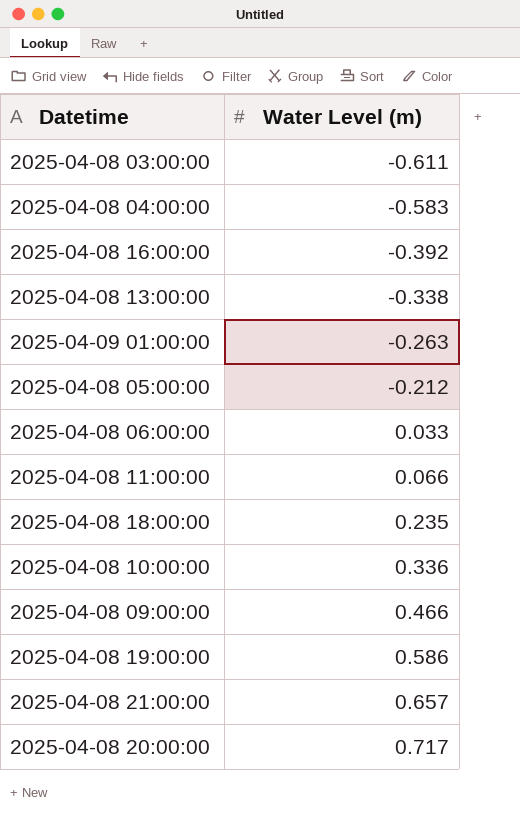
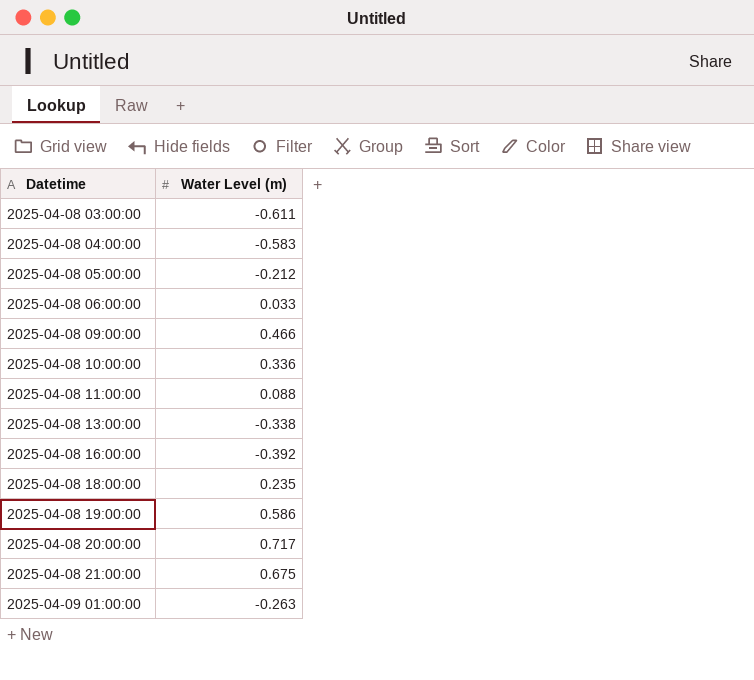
row order: Water Level (m) ascending -> Datetime ascending
2025-04-08 11:00:00 | Water Level (m): 0.066 -> 0.088
2025-04-08 21:00:00 | Water Level (m): 0.657 -> 0.675

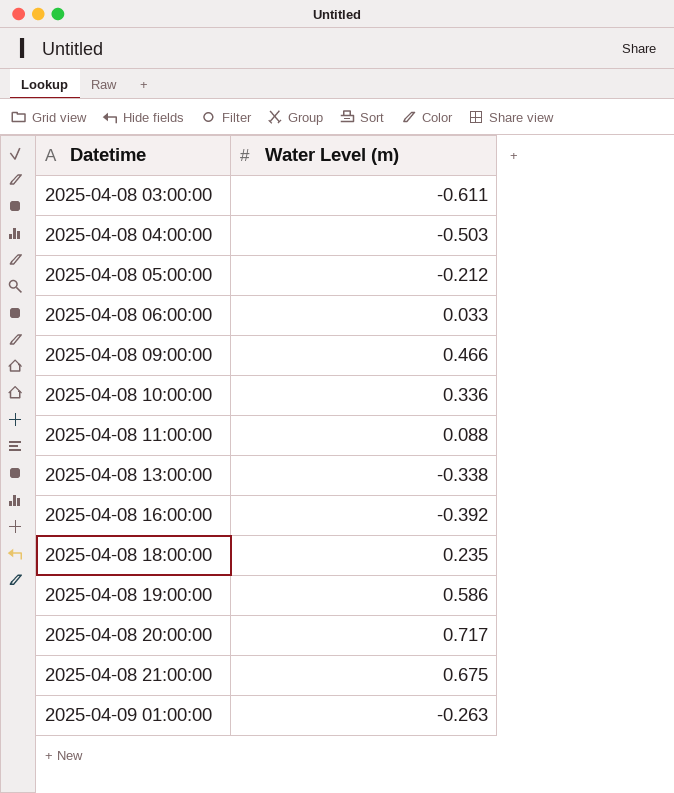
2025-04-08 04:00:00 | Water Level (m): -0.583 -> -0.503

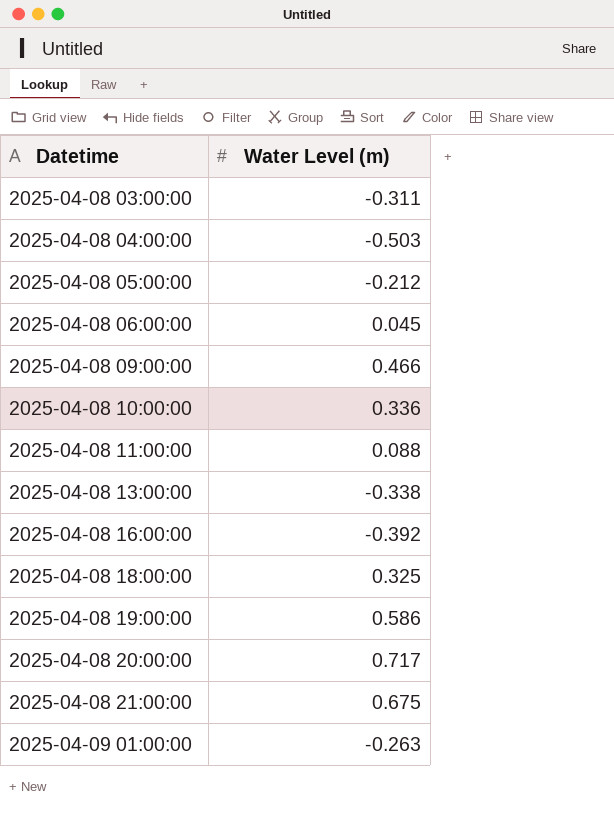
2025-04-08 03:00:00 | Water Level (m): -0.611 -> -0.311
2025-04-08 06:00:00 | Water Level (m): 0.033 -> 0.045
2025-04-08 18:00:00 | Water Level (m): 0.235 -> 0.325

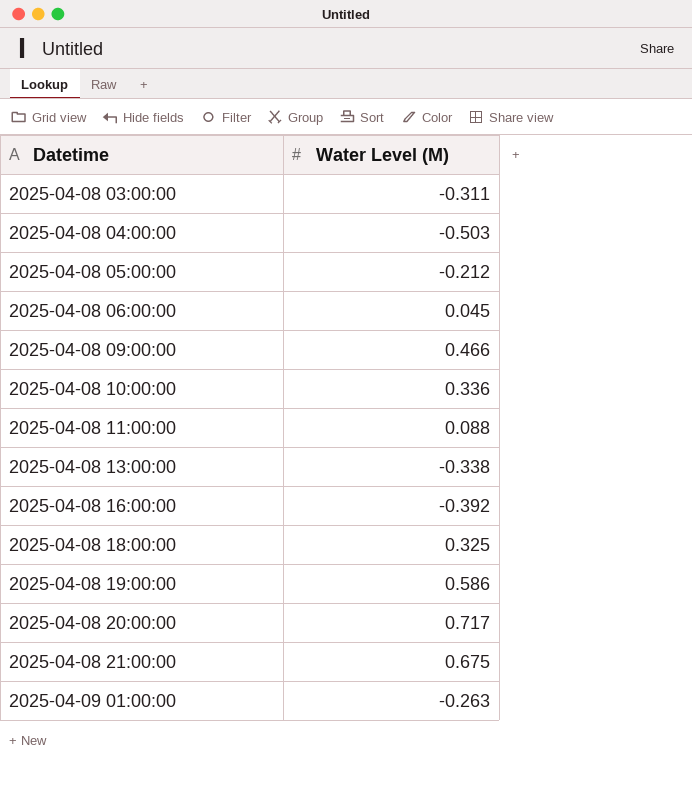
column name: Water Level (m) -> Water Level (M)

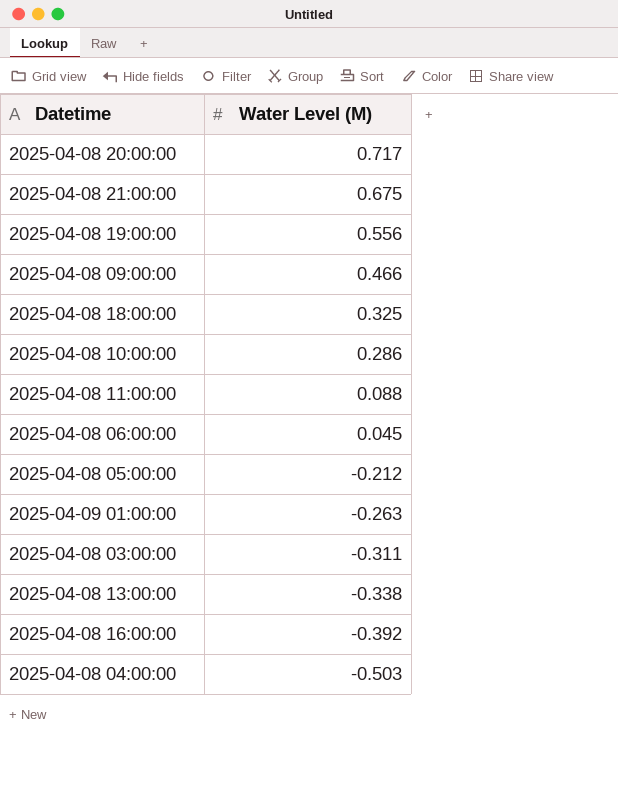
row order: Datetime ascending -> Water Level (M) descending
2025-04-08 19:00:00 | Water Level (M): 0.586 -> 0.556
2025-04-08 10:00:00 | Water Level (M): 0.336 -> 0.286

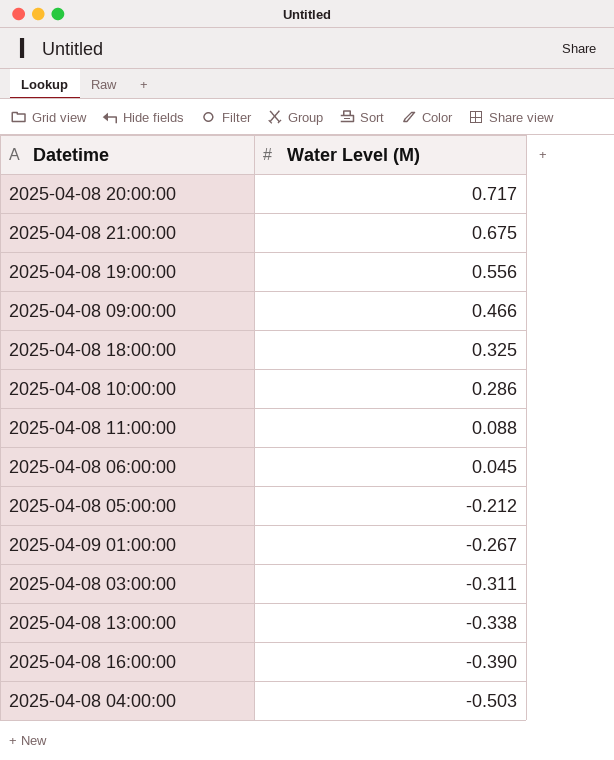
2025-04-09 01:00:00 | Water Level (M): -0.263 -> -0.267
2025-04-08 16:00:00 | Water Level (M): -0.392 -> -0.390

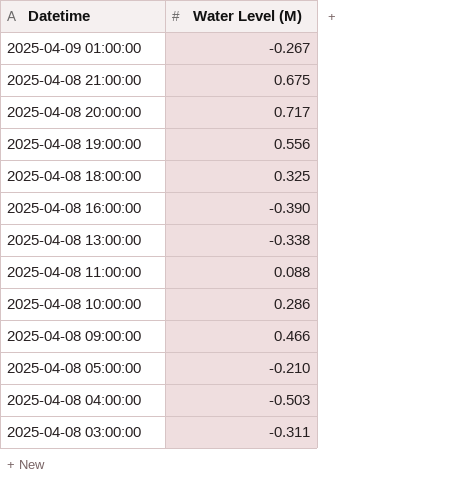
row order: Water Level (M) descending -> Datetime descending
row 2025-04-08 06:00:00: 0.045 -> none
2025-04-08 05:00:00 | Water Level (M): -0.212 -> -0.210

